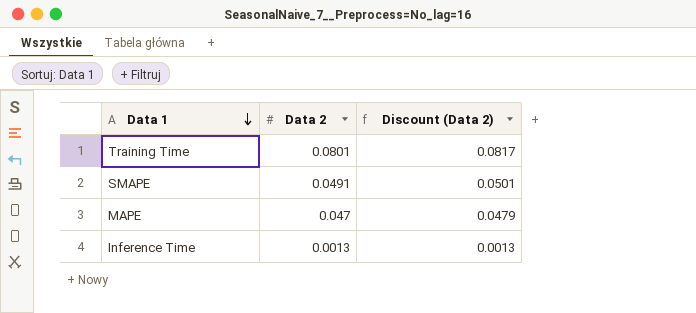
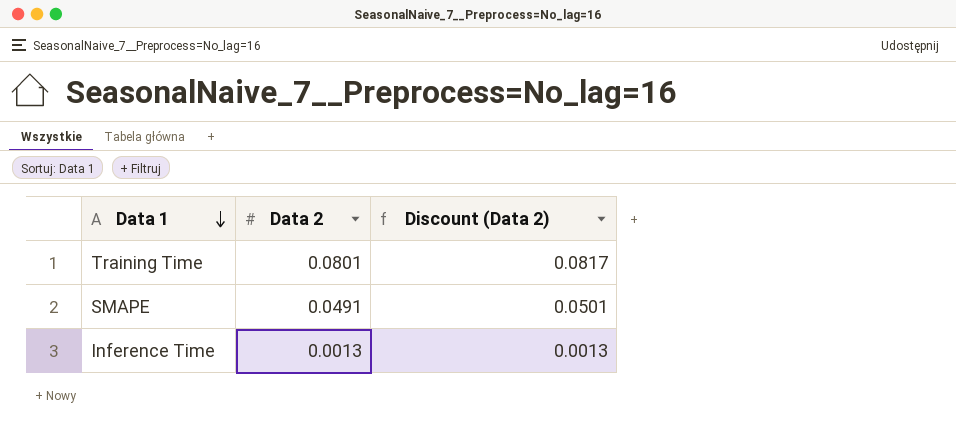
row MAPE: 0.047 | 0.0479 -> none

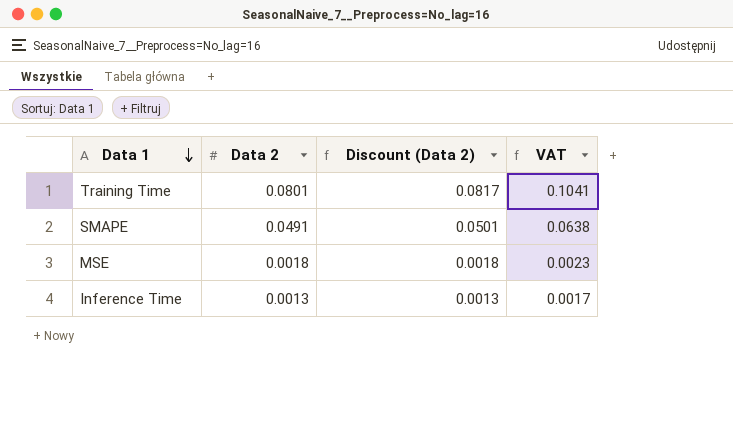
column VAT | formula: none -> [Data 2] * 1.3
row MSE: none -> 0.0018 | 0.0018 | 0.0023

